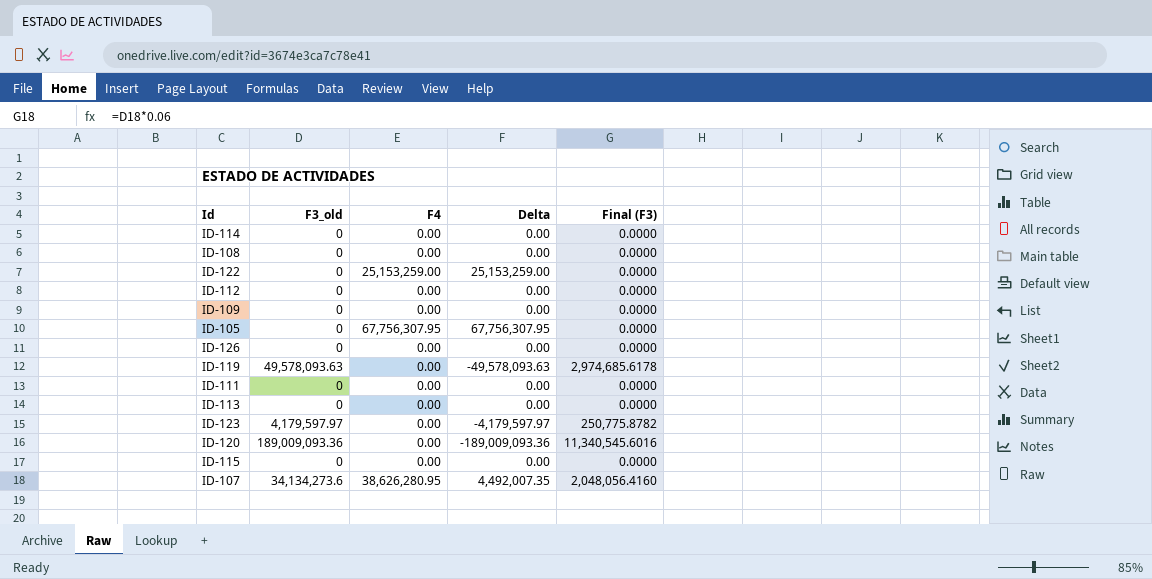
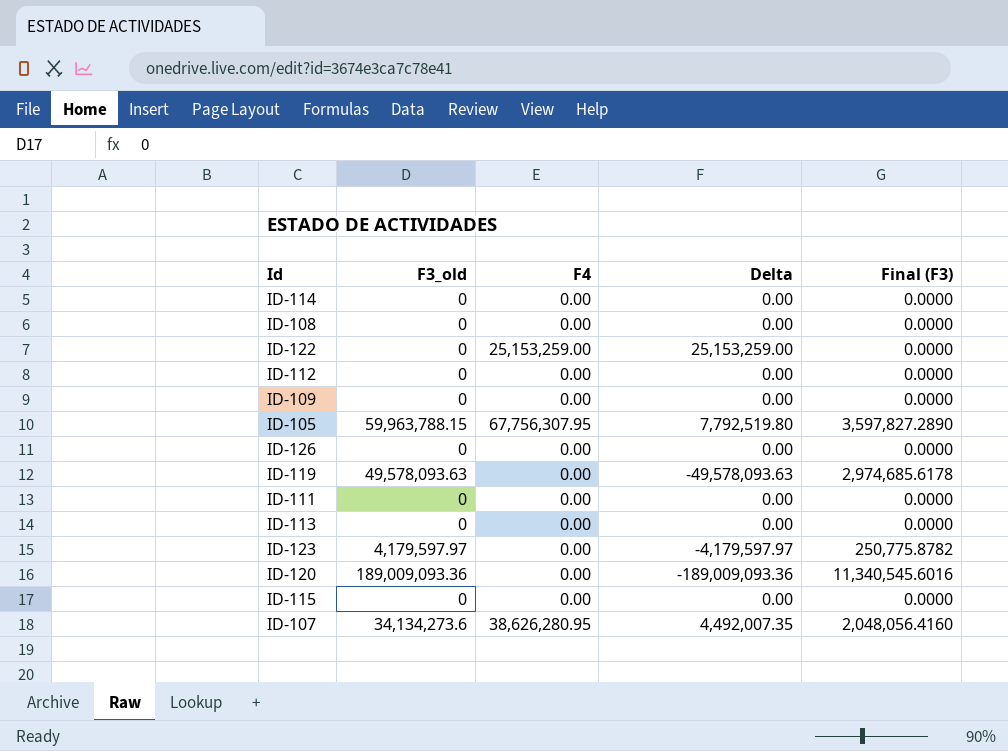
ID-105 | F3_old: 0 -> 59,963,788.15
ID-105 | Delta: 67,756,307.95 -> 7,792,519.80
ID-105 | Final (F3): 0.0000 -> 3,597,827.2890

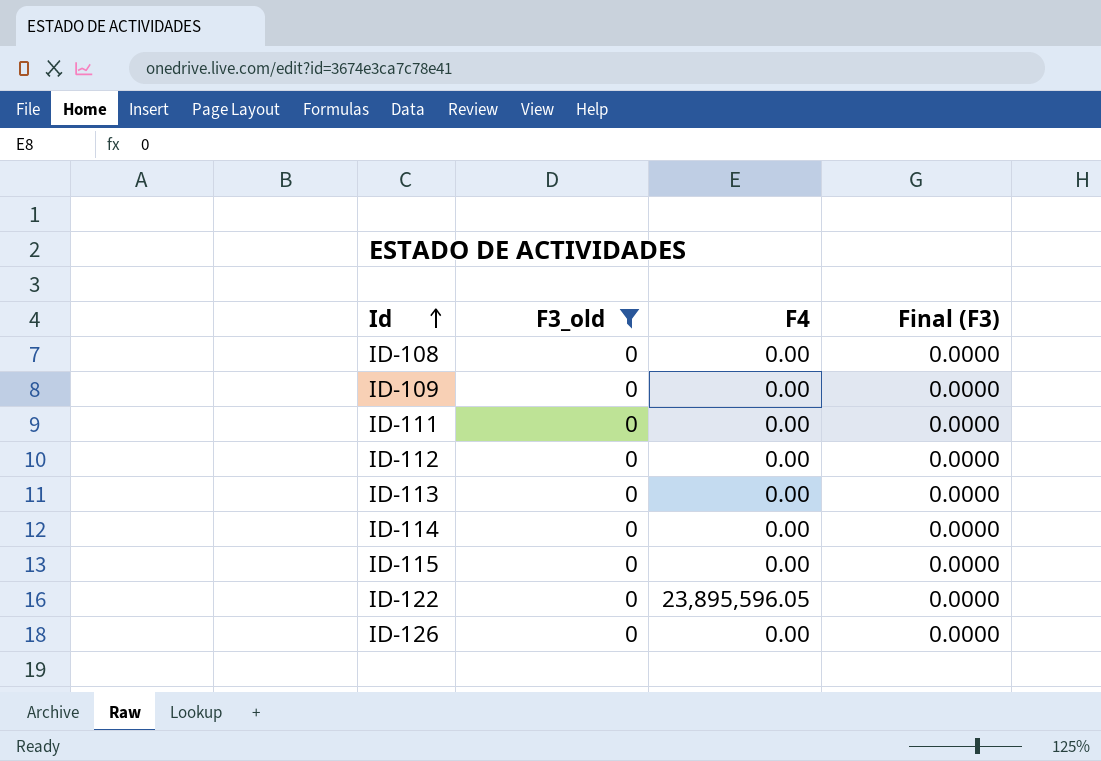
filter: none -> F3_old = 0
row order: none -> Id ascending
column Delta | formula: [F4] - [F3_old] -> none
ID-122 | F4: 25,153,259.00 -> 23,895,596.05

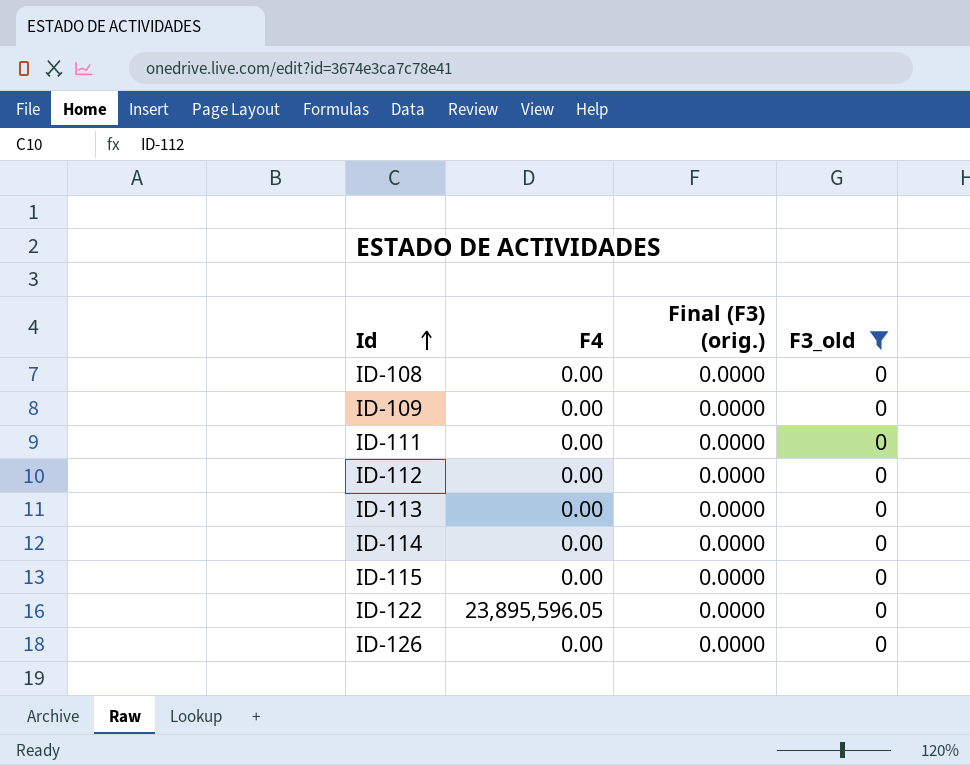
column name: Final (F3) -> Final (F3) (orig.)
column F3_old | position: 2 -> 4

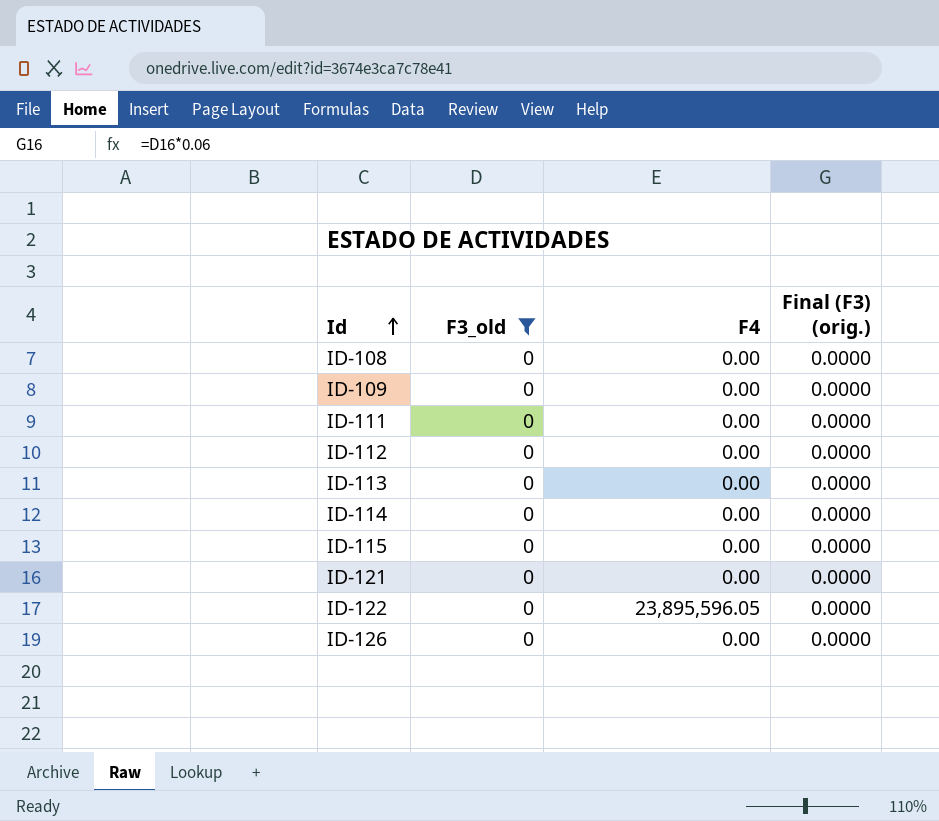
column F3_old | position: 4 -> 2
row ID-121: none -> 0 | 0.00 | 0.0000

